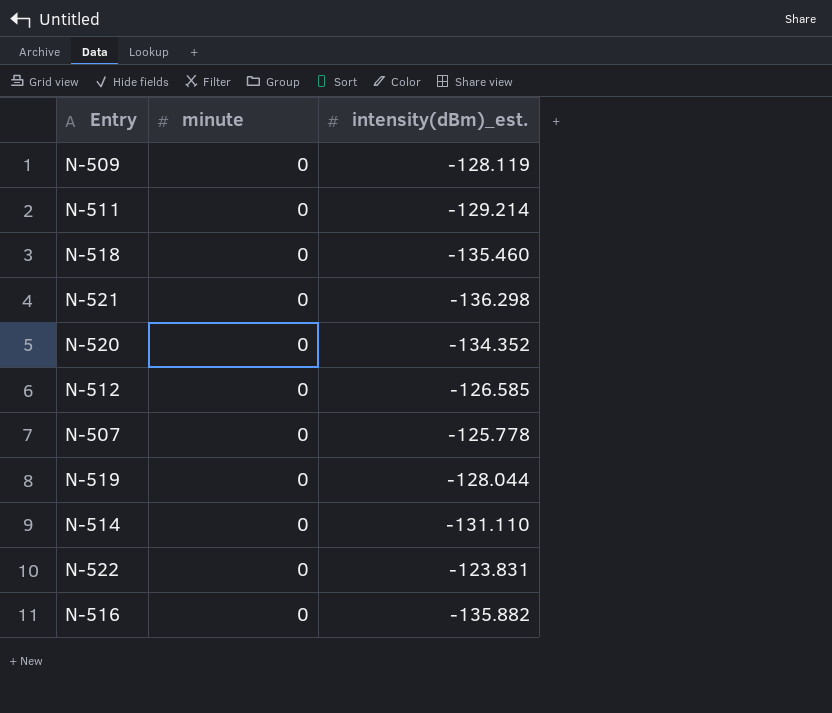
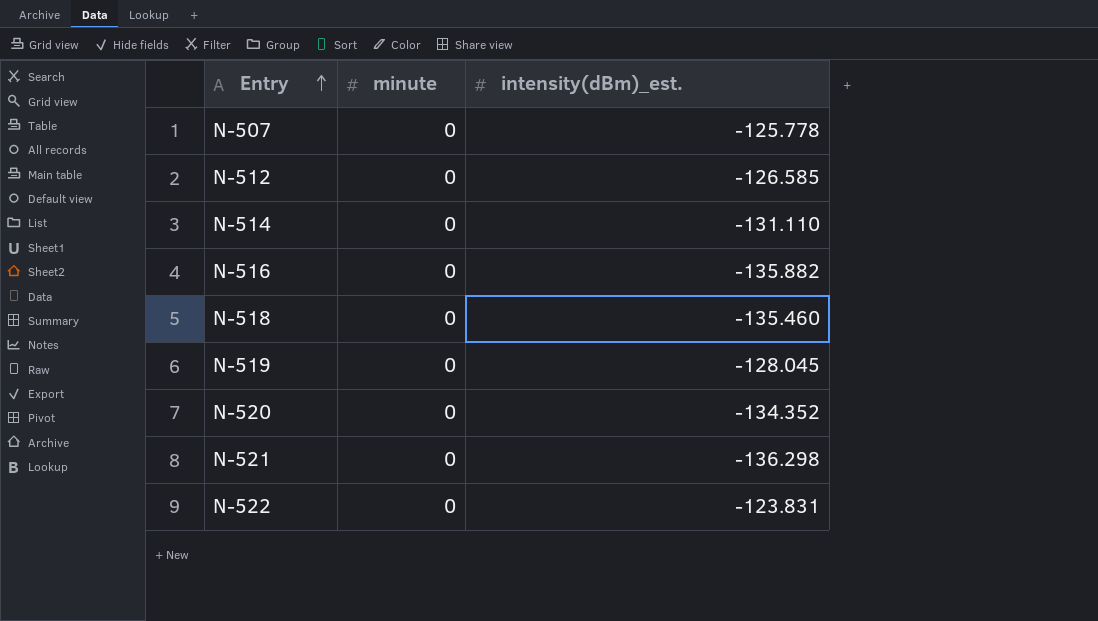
row order: none -> Entry ascending
row N-509: 0 | -128.119 -> none
row N-511: 0 | -129.214 -> none
N-519 | intensity(dBm)_est.: -128.044 -> -128.045

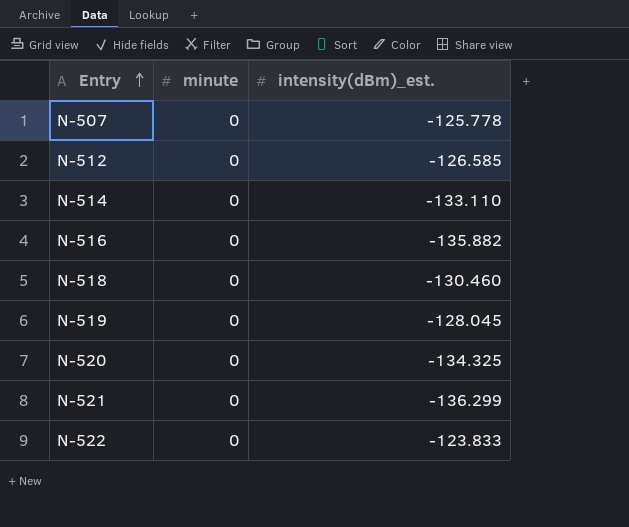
N-514 | intensity(dBm)_est.: -131.110 -> -133.110
N-518 | intensity(dBm)_est.: -135.460 -> -130.460
N-520 | intensity(dBm)_est.: -134.352 -> -134.325
N-521 | intensity(dBm)_est.: -136.298 -> -136.299
N-522 | intensity(dBm)_est.: -123.831 -> -123.833

